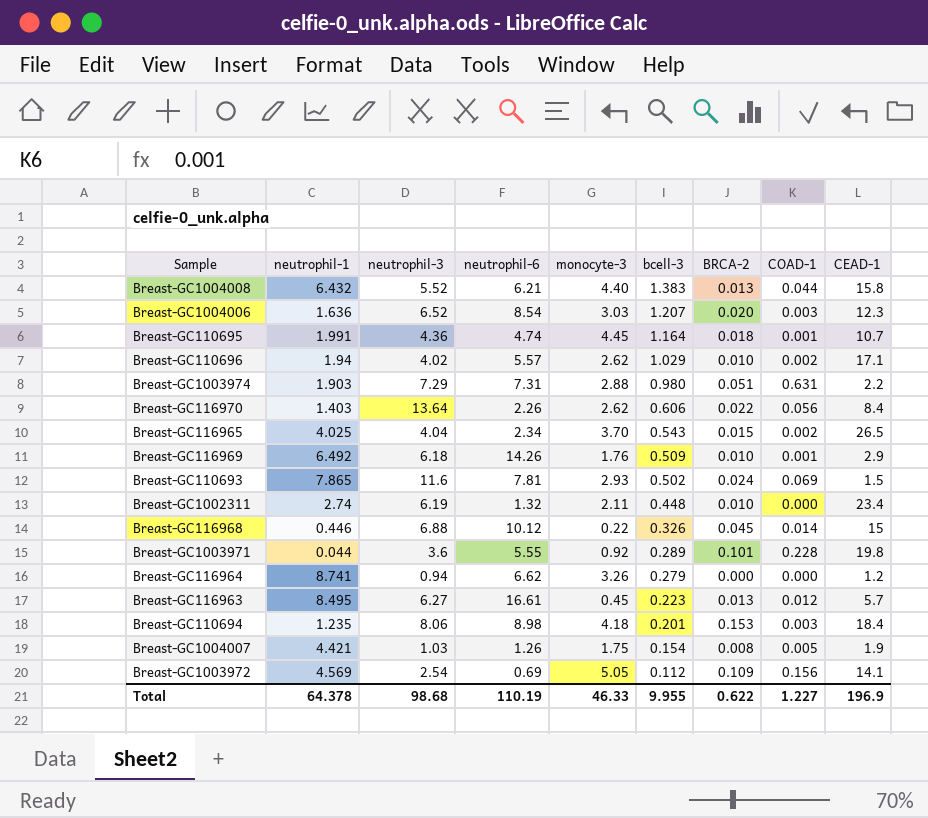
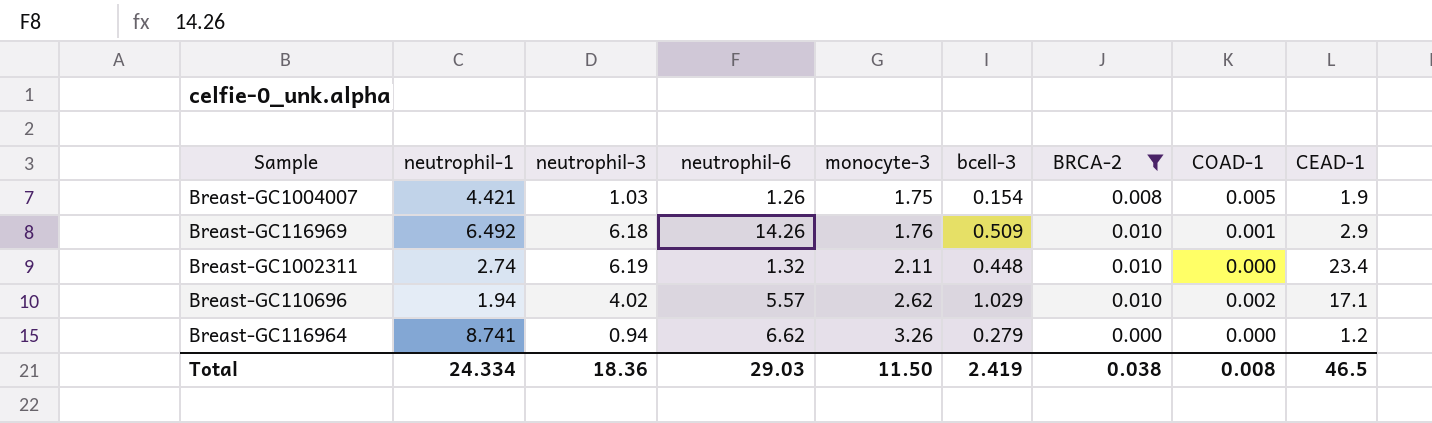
filter: none -> BRCA-2 <= 0.010
row order: bcell-3 descending -> monocyte-3 ascending
Total | neutrophil-1: 64.378 -> 24.334
Total | neutrophil-3: 98.68 -> 18.36
Total | neutrophil-6: 110.19 -> 29.03
Total | monocyte-3: 46.33 -> 11.50
Total | bcell-3: 9.955 -> 2.419
Total | BRCA-2: 0.622 -> 0.038
Total | COAD-1: 1.227 -> 0.008
Total | CEAD-1: 196.9 -> 46.5

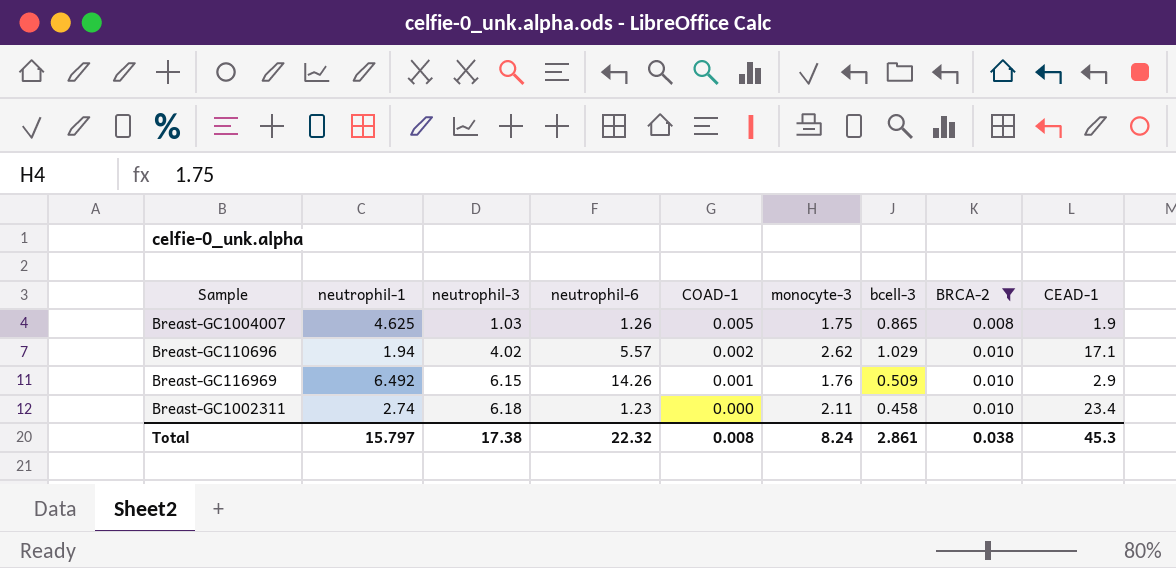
row order: monocyte-3 ascending -> neutrophil-3 ascending
column COAD-1 | position: 8 -> 5
row Breast-GC116964: 8.741 | 0.94 | 6.62 | 3.26 | 0.279 | 0.000 | 0.000 | 1.2 -> none
Breast-GC1004007 | neutrophil-1: 4.421 -> 4.625
Breast-GC1004007 | bcell-3: 0.154 -> 0.865
Breast-GC116969 | neutrophil-3: 6.18 -> 6.15
Breast-GC1002311 | neutrophil-3: 6.19 -> 6.18
Breast-GC1002311 | neutrophil-6: 1.32 -> 1.23
Breast-GC1002311 | bcell-3: 0.448 -> 0.458
Total | neutrophil-1: 24.334 -> 15.797
Total | neutrophil-3: 18.36 -> 17.38
Total | neutrophil-6: 29.03 -> 22.32
Total | monocyte-3: 11.50 -> 8.24
Total | bcell-3: 2.419 -> 2.861
Total | CEAD-1: 46.5 -> 45.3

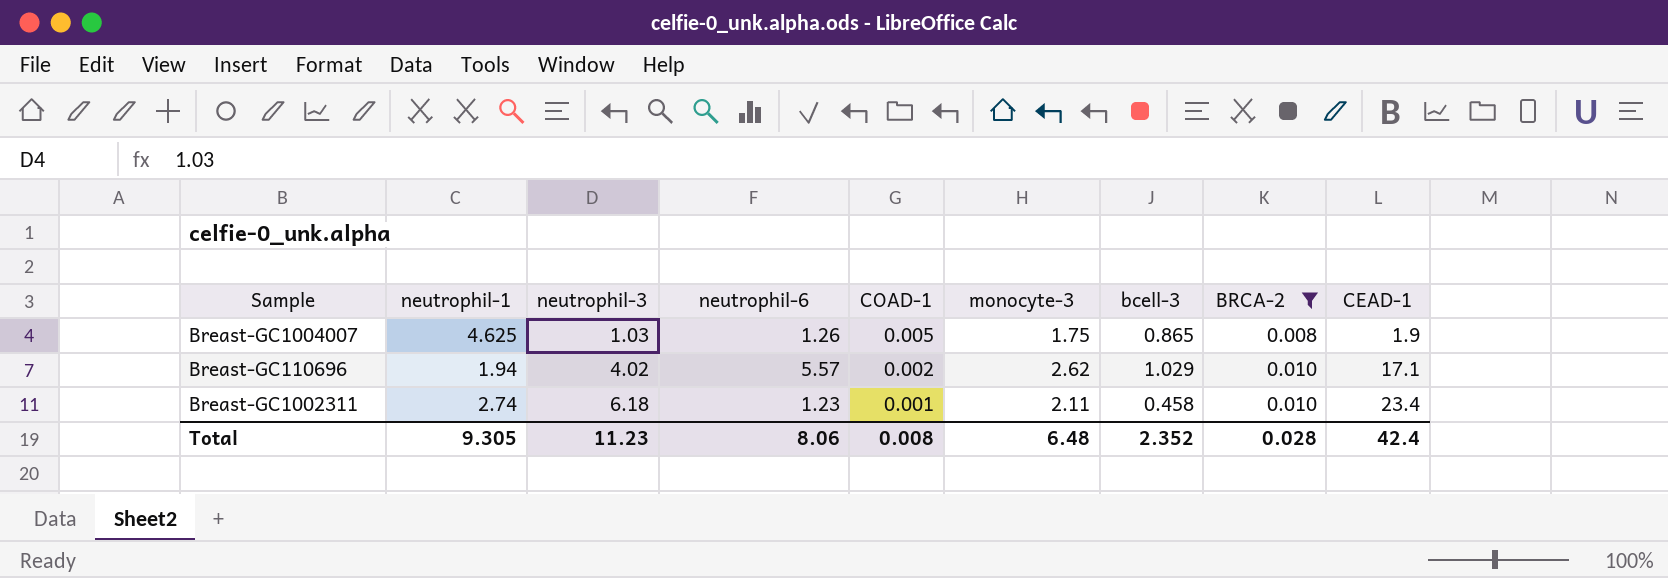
row Breast-GC116969: 6.492 | 6.15 | 14.26 | 0.001 | 1.76 | 0.509 | 0.010 | 2.9 -> none
Breast-GC1002311 | COAD-1: 0.000 -> 0.001
Total | neutrophil-1: 15.797 -> 9.305
Total | neutrophil-3: 17.38 -> 11.23
Total | neutrophil-6: 22.32 -> 8.06
Total | monocyte-3: 8.24 -> 6.48
Total | bcell-3: 2.861 -> 2.352
Total | BRCA-2: 0.038 -> 0.028
Total | CEAD-1: 45.3 -> 42.4

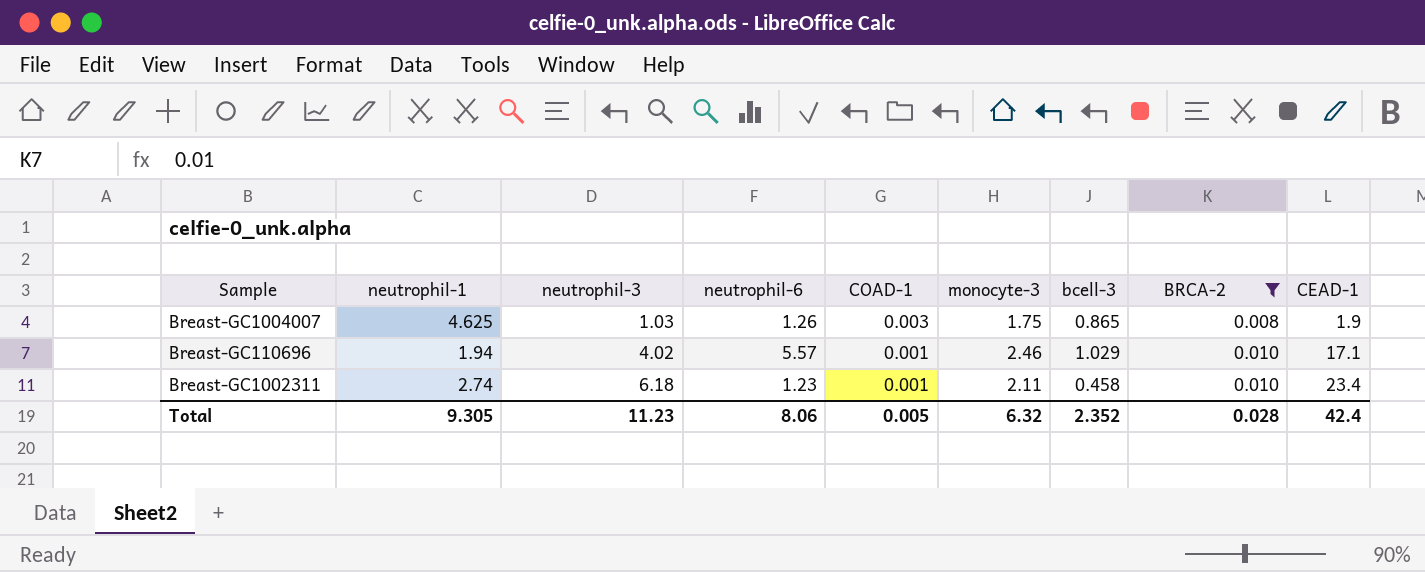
Breast-GC1004007 | COAD-1: 0.005 -> 0.003
Breast-GC110696 | COAD-1: 0.002 -> 0.001
Breast-GC110696 | monocyte-3: 2.62 -> 2.46
Total | COAD-1: 0.008 -> 0.005
Total | monocyte-3: 6.48 -> 6.32

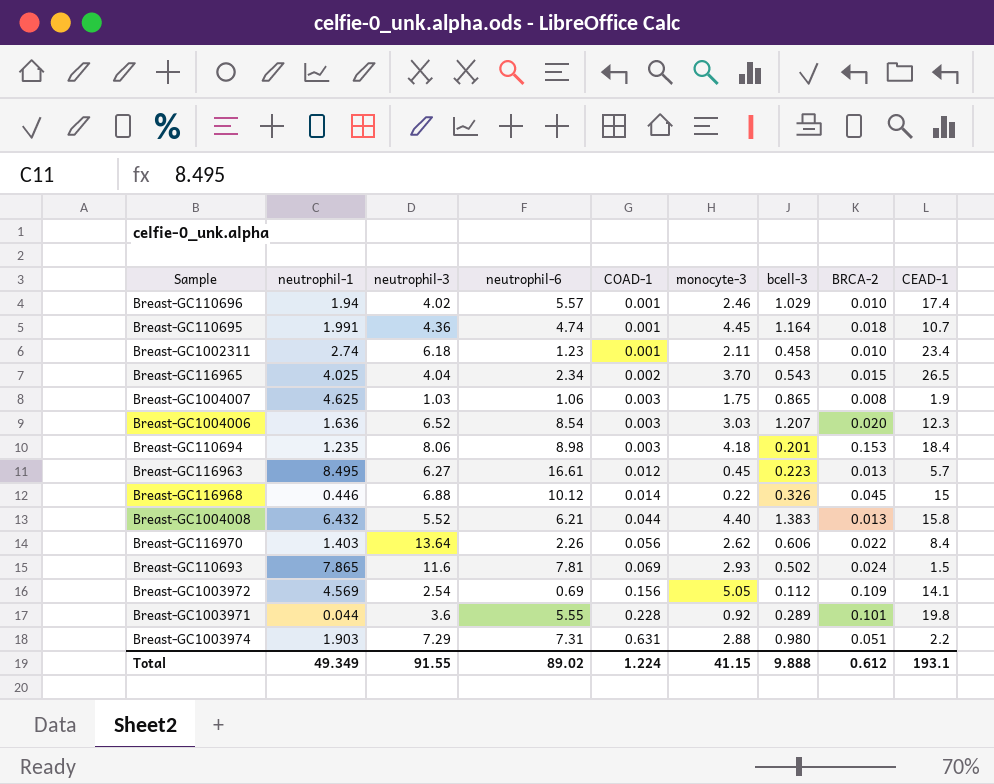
filter: BRCA-2 <= 0.010 -> none
row order: neutrophil-3 ascending -> COAD-1 ascending
Breast-GC110696 | CEAD-1: 17.1 -> 17.4
Breast-GC1004007 | neutrophil-6: 1.26 -> 1.06
Total | neutrophil-1: 9.305 -> 49.349
Total | neutrophil-3: 11.23 -> 91.55
Total | neutrophil-6: 8.06 -> 89.02
Total | COAD-1: 0.005 -> 1.224
Total | monocyte-3: 6.32 -> 41.15
Total | bcell-3: 2.352 -> 9.888
Total | BRCA-2: 0.028 -> 0.612
Total | CEAD-1: 42.4 -> 193.1

